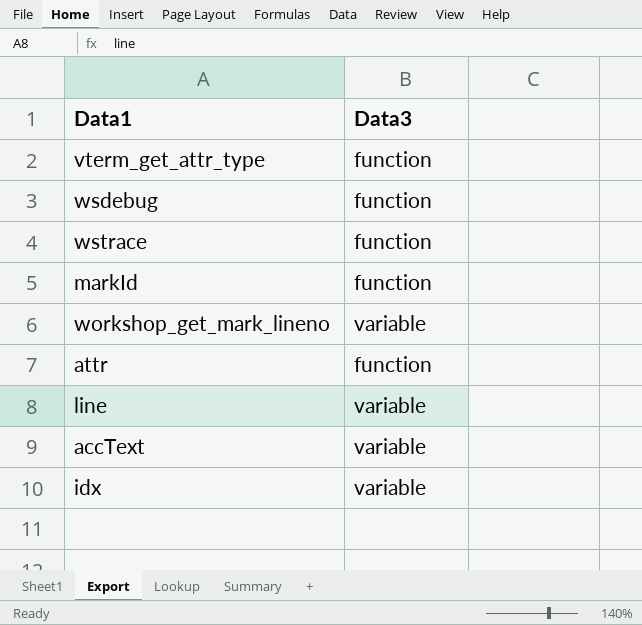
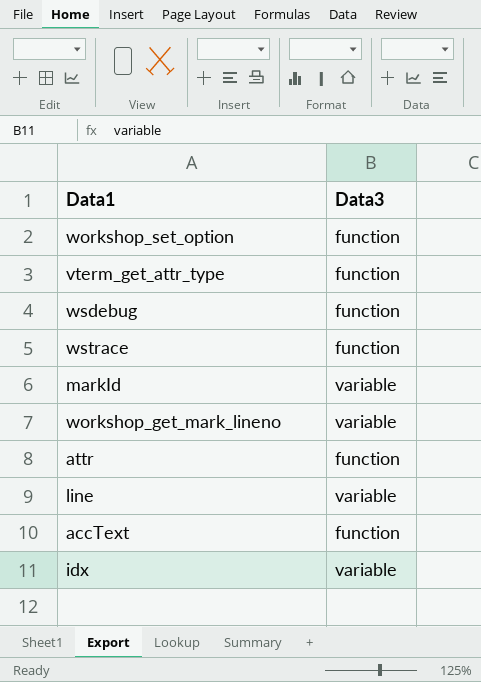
row workshop_set_option: none -> function
markId | Data3: function -> variable
accText | Data3: variable -> function

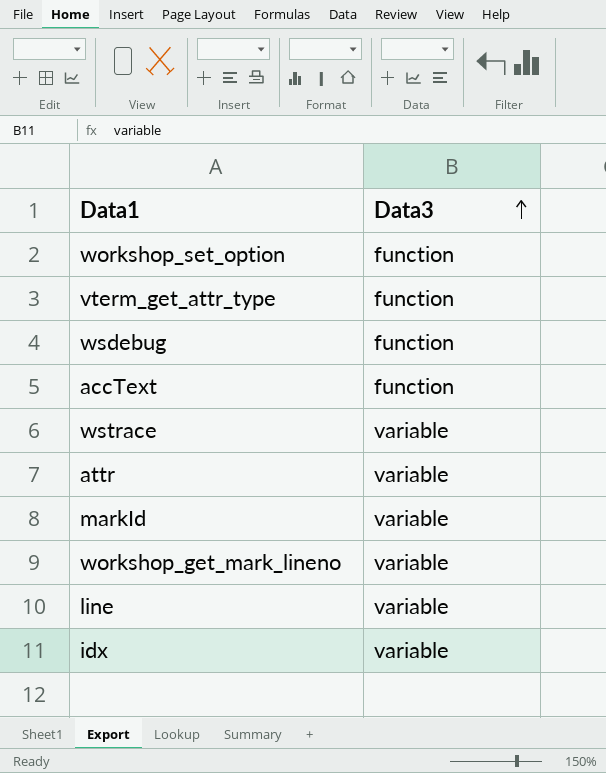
row order: none -> Data3 ascending
wstrace | Data3: function -> variable
attr | Data3: function -> variable

